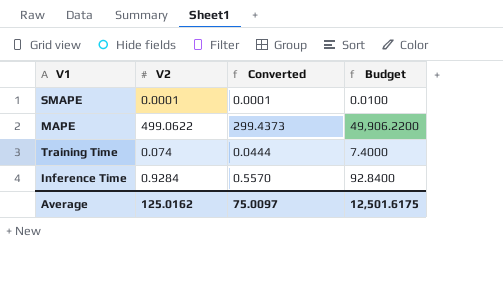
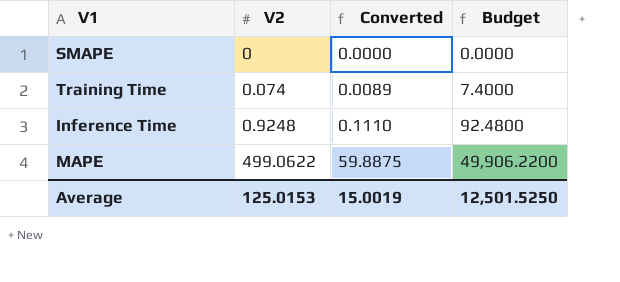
row order: none -> V2 ascending
column Converted | formula: [V2] * 0.6 -> [V2] * 0.12
SMAPE | V2: 0.0001 -> 0
SMAPE | Budget: 0.0100 -> 0.0000
Inference Time | V2: 0.9284 -> 0.9248
Inference Time | Budget: 92.8400 -> 92.4800
Average | V2: 125.0162 -> 125.0153
Average | Converted: 75.0097 -> 15.0019
Average | Budget: 12,501.6175 -> 12,501.5250

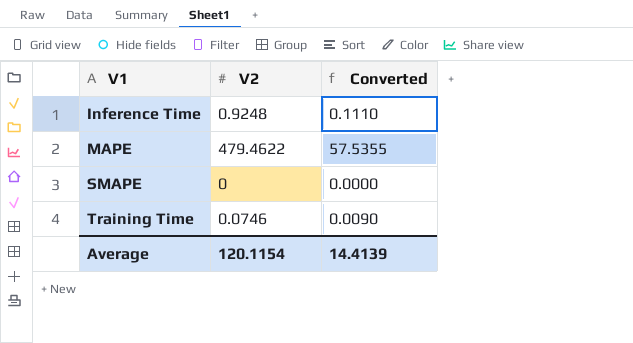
row order: V2 ascending -> V1 ascending
column Budget | formula: [V2] * 100 -> none
MAPE | V2: 499.0622 -> 479.4622
MAPE | Converted: 59.8875 -> 57.5355
Training Time | V2: 0.074 -> 0.0746
Training Time | Converted: 0.0089 -> 0.0090
Average | V2: 125.0153 -> 120.1154
Average | Converted: 15.0019 -> 14.4139

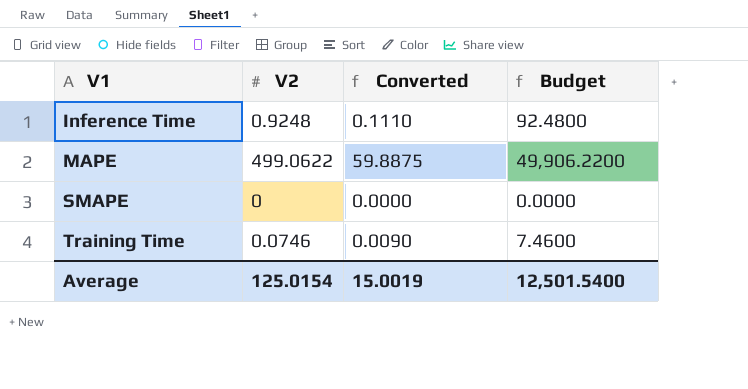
column Budget | formula: none -> [V2] * 100
MAPE | V2: 479.4622 -> 499.0622
MAPE | Converted: 57.5355 -> 59.8875
Average | V2: 120.1154 -> 125.0154
Average | Converted: 14.4139 -> 15.0019

